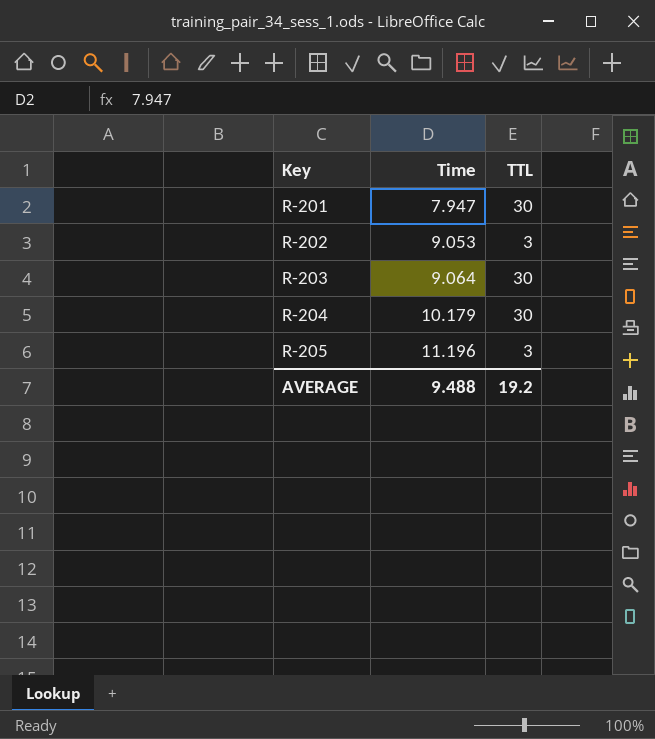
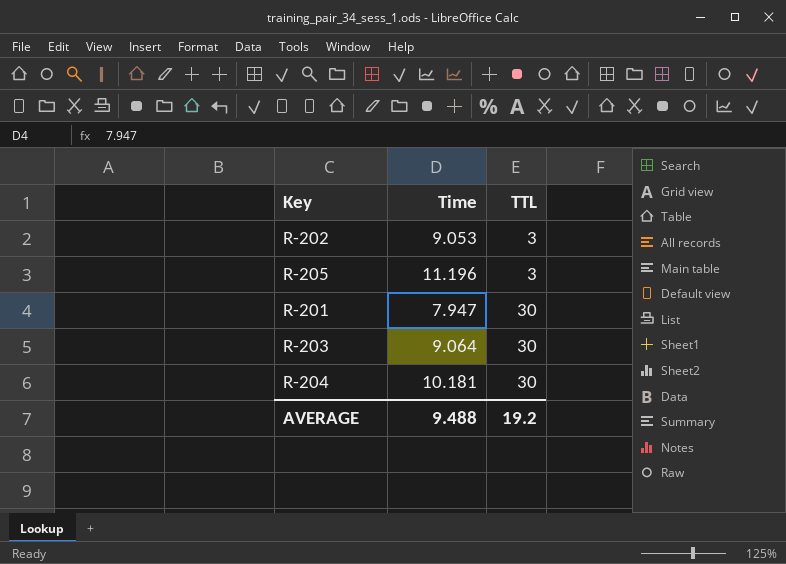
row order: Key ascending -> TTL ascending
R-204 | Time: 10.179 -> 10.181

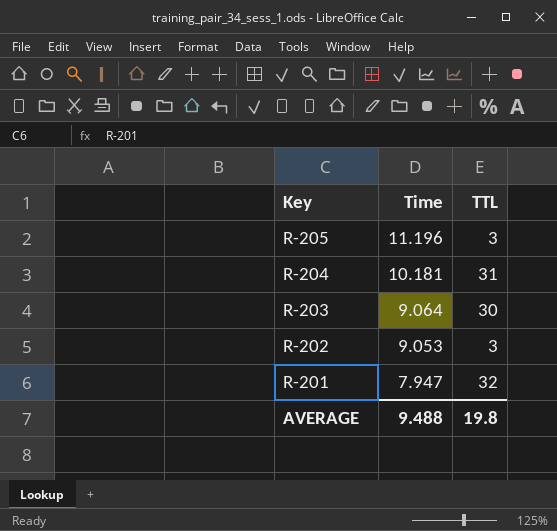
row order: TTL ascending -> Key descending
R-204 | TTL: 30 -> 31
R-201 | TTL: 30 -> 32
AVERAGE | TTL: 19.2 -> 19.8

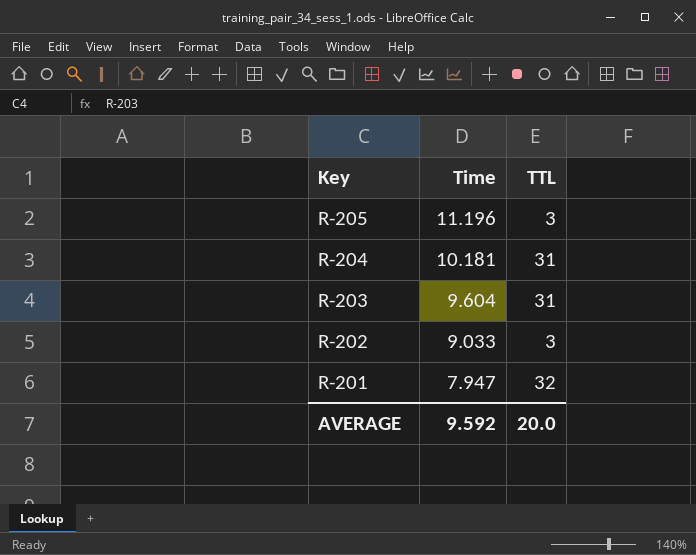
R-203 | Time: 9.064 -> 9.604
R-203 | TTL: 30 -> 31
R-202 | Time: 9.053 -> 9.033
AVERAGE | Time: 9.488 -> 9.592
AVERAGE | TTL: 19.8 -> 20.0

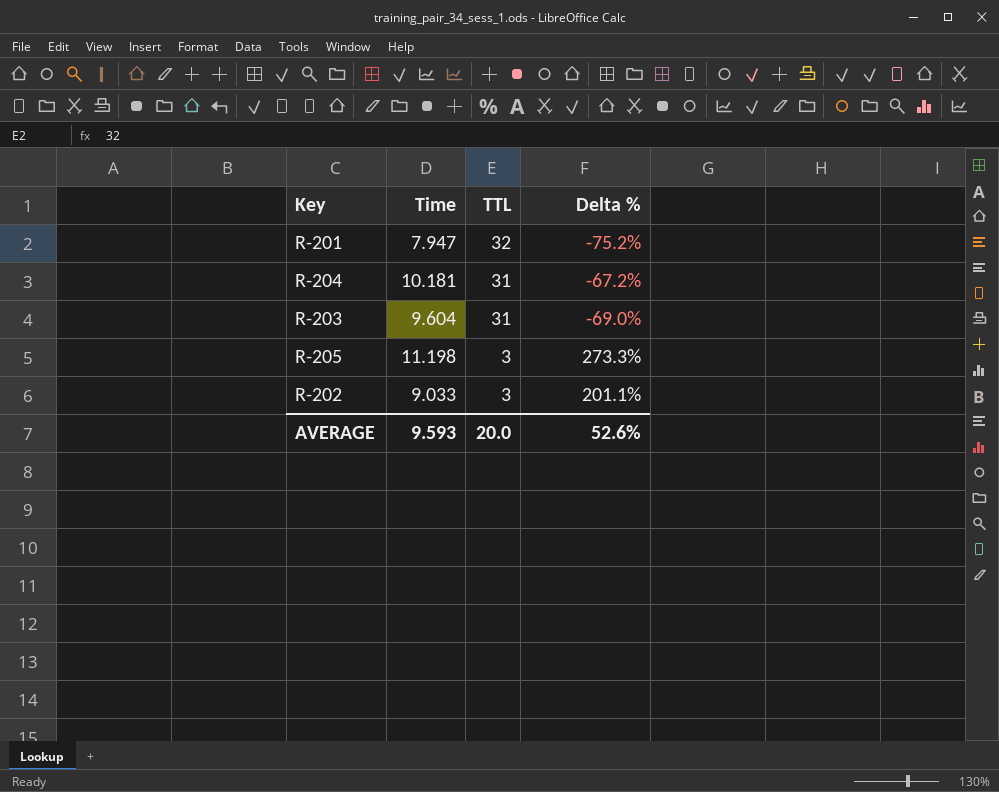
row order: Key descending -> TTL descending
column Delta % | formula: none -> ([Time] - [TTL]) / [TTL]
R-205 | Time: 11.196 -> 11.198
AVERAGE | Time: 9.592 -> 9.593

